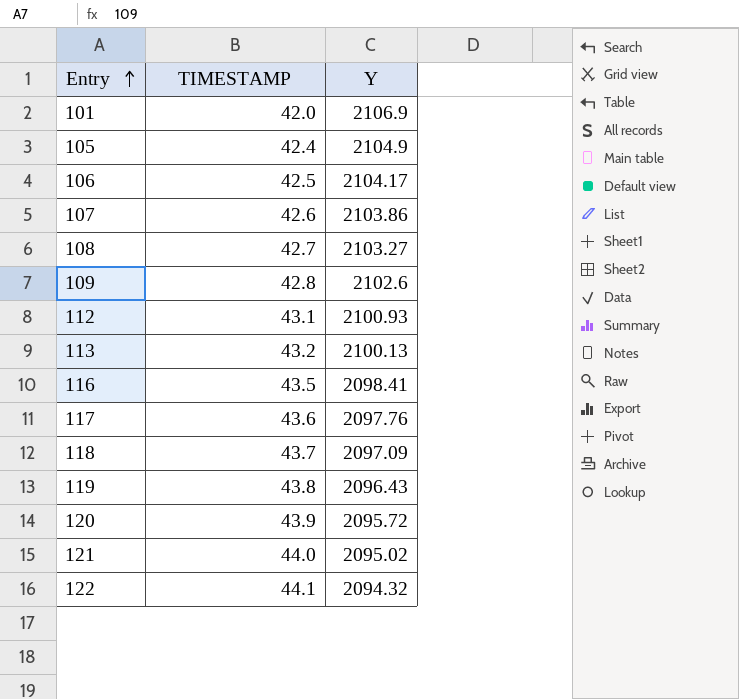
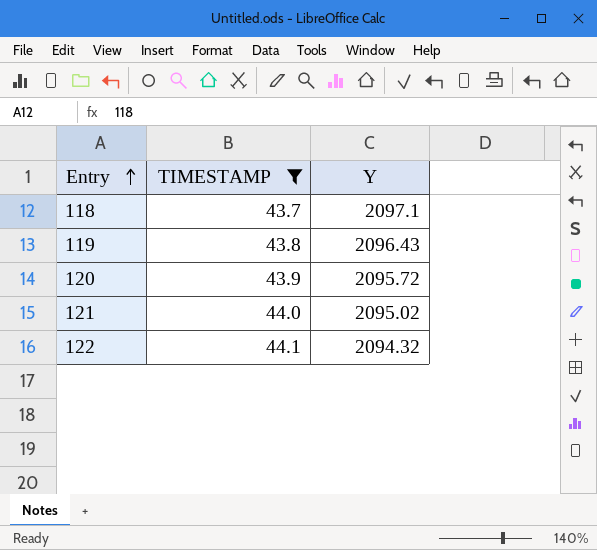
filter: none -> TIMESTAMP >= 43.7
118 | Y: 2097.09 -> 2097.1

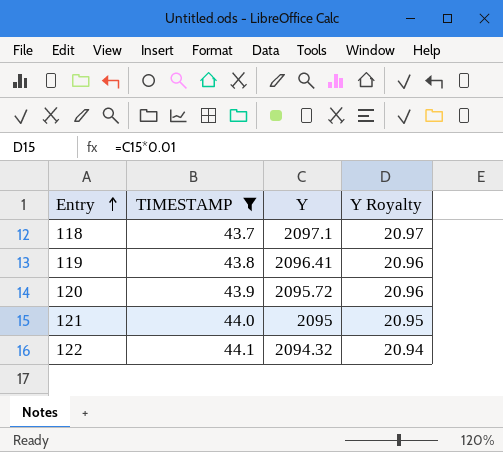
column Y Royalty | formula: none -> [Y] * 0.01
119 | Y: 2096.43 -> 2096.41
121 | Y: 2095.02 -> 2095

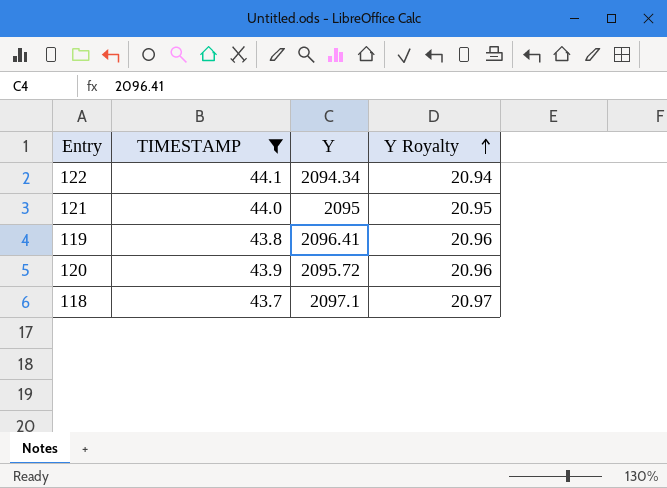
row order: Entry ascending -> Y Royalty ascending
122 | Y: 2094.32 -> 2094.34

